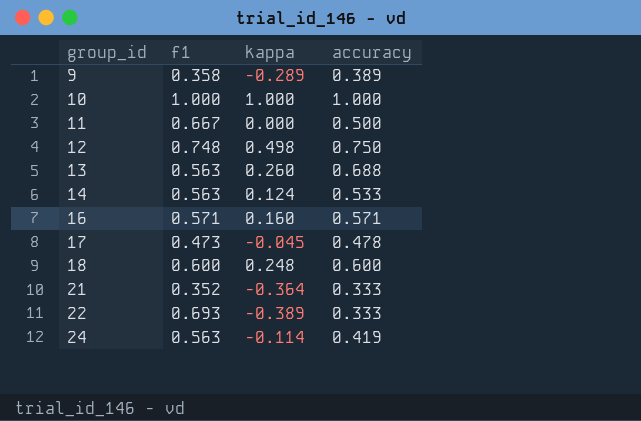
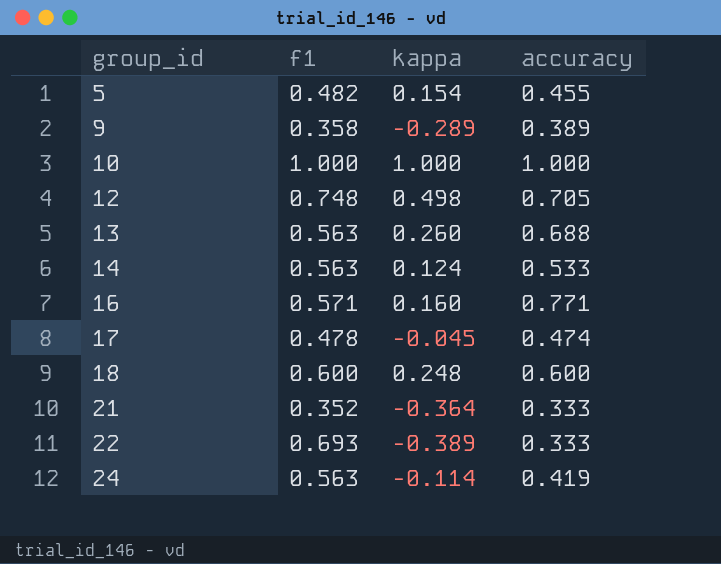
row 11: 0.667 | 0.000 | 0.500 -> none
row 5: none -> 0.482 | 0.154 | 0.455
12 | accuracy: 0.750 -> 0.705
16 | accuracy: 0.571 -> 0.771
17 | f1: 0.473 -> 0.478
17 | accuracy: 0.478 -> 0.474

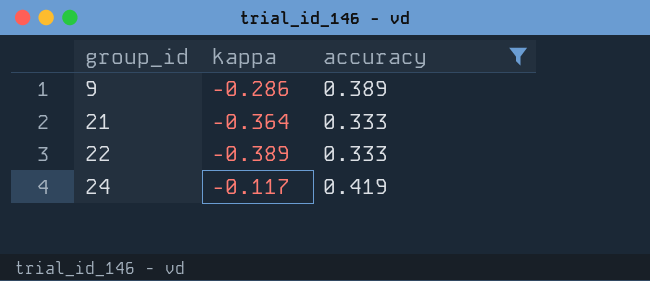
filter: none -> accuracy <= 0.419
column f1 | position: 2 -> none
9 | kappa: -0.289 -> -0.286
24 | kappa: -0.114 -> -0.117

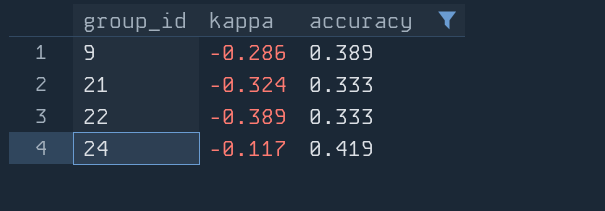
21 | kappa: -0.364 -> -0.324

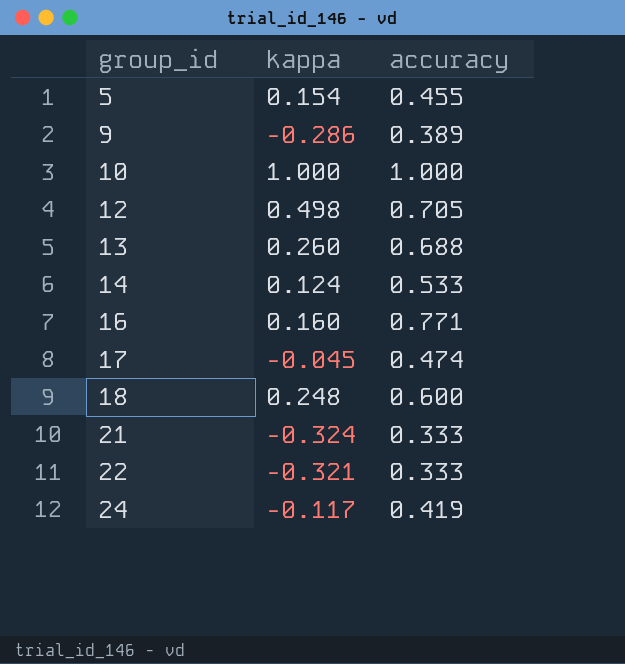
filter: accuracy <= 0.419 -> none
22 | kappa: -0.389 -> -0.321

